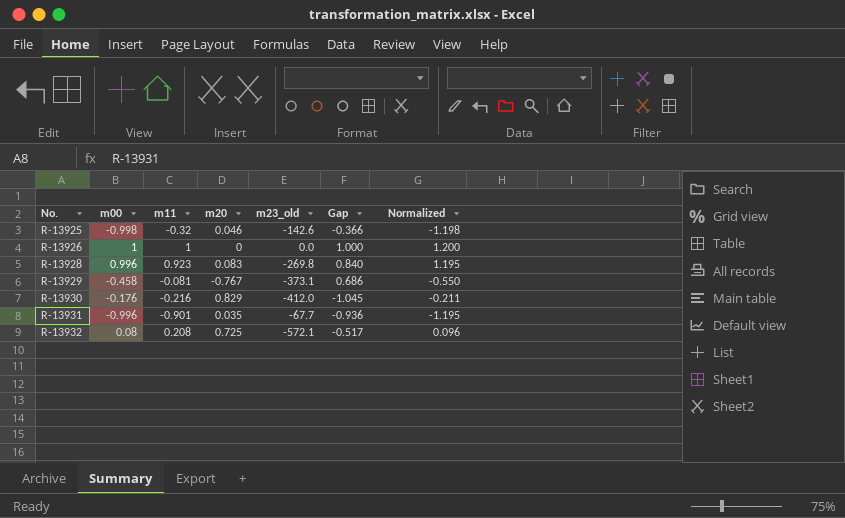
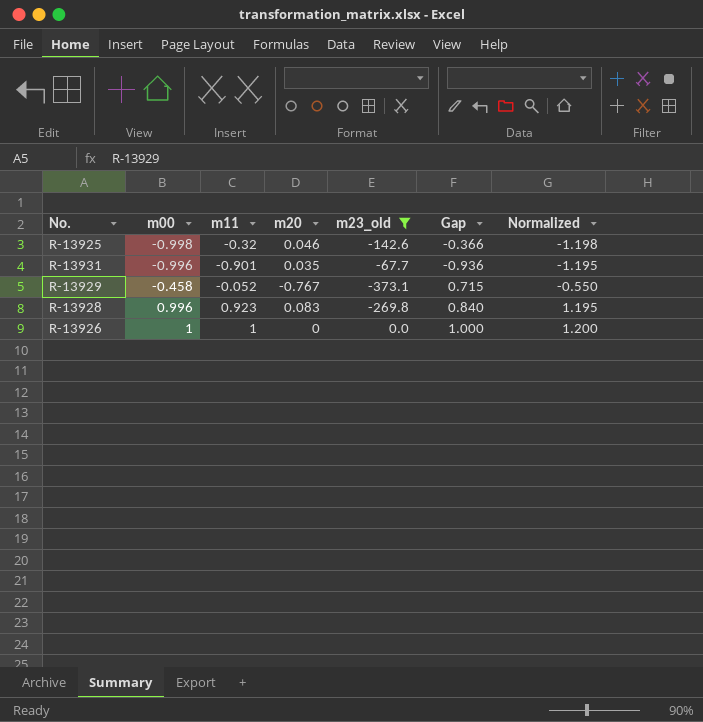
filter: none -> m23_old >= -373.1
row order: No. ascending -> m00 ascending
R-13929 | m11: -0.081 -> -0.052
R-13929 | Gap: 0.686 -> 0.715

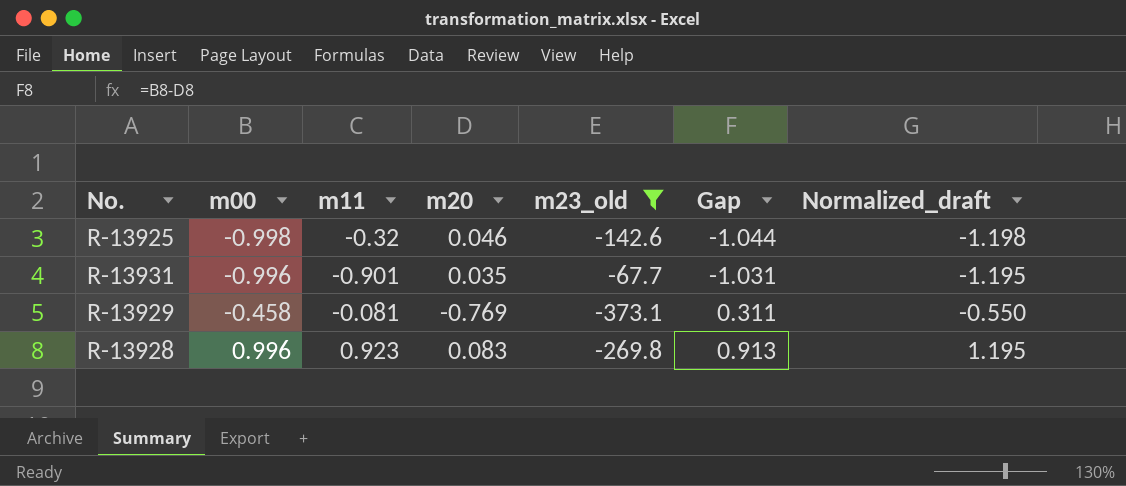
column Gap | formula: [m11] - [m20] -> [m00] - [m20]
column name: Normalized -> Normalized_draft
row R-13926: 1 | 1 | 0 | 0.0 | 1.000 | 1.200 -> none
R-13929 | m11: -0.052 -> -0.081
R-13929 | m20: -0.767 -> -0.769

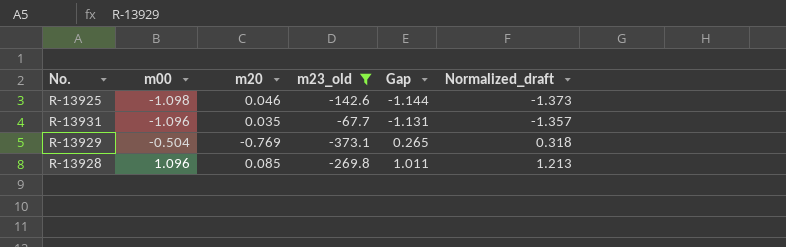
column m11 | position: 3 -> none
column Normalized_draft | formula: [m00] * 1.2 -> [Gap] * 1.2
R-13925 | m00: -0.998 -> -1.098
R-13925 | Gap: -1.044 -> -1.144
R-13931 | m00: -0.996 -> -1.096
R-13931 | Gap: -1.031 -> -1.131
R-13929 | m00: -0.458 -> -0.504
R-13929 | Gap: 0.311 -> 0.265
R-13928 | m00: 0.996 -> 1.096
R-13928 | m20: 0.083 -> 0.085
R-13928 | Gap: 0.913 -> 1.011

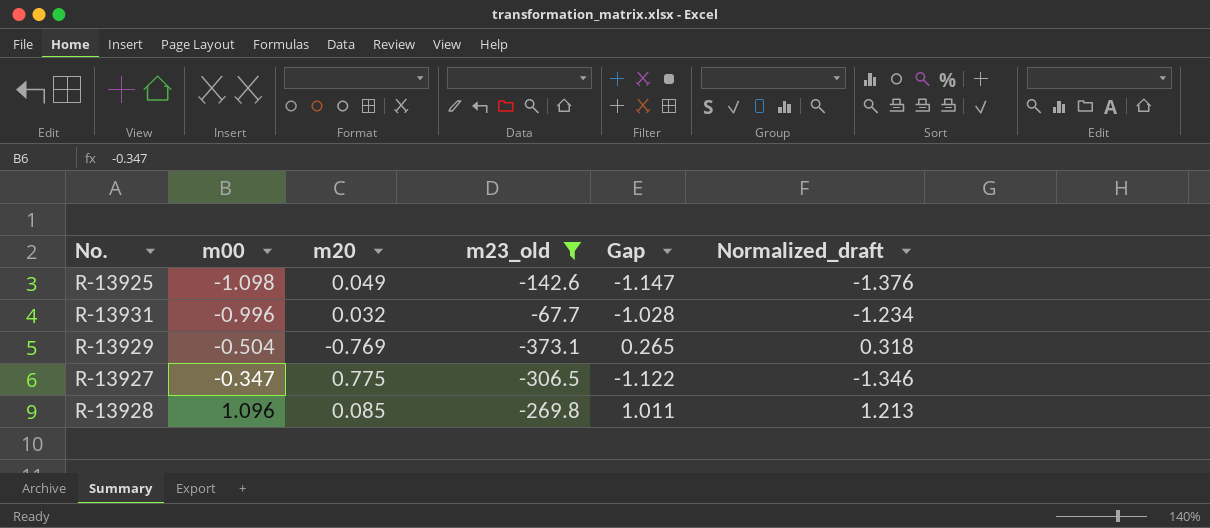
R-13925 | m20: 0.046 -> 0.049
R-13925 | Gap: -1.144 -> -1.147
R-13925 | Normalized_draft: -1.373 -> -1.376
R-13931 | m00: -1.096 -> -0.996
R-13931 | m20: 0.035 -> 0.032
R-13931 | Gap: -1.131 -> -1.028
R-13931 | Normalized_draft: -1.357 -> -1.234
row R-13927: none -> -0.347 | 0.775 | -306.5 | -1.122 | -1.346

